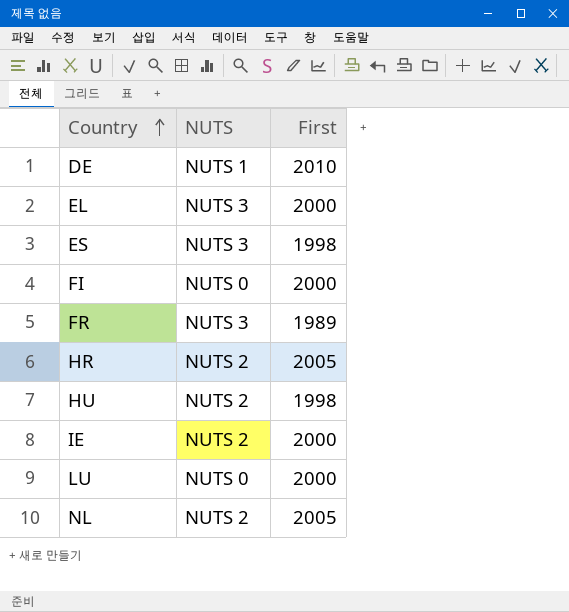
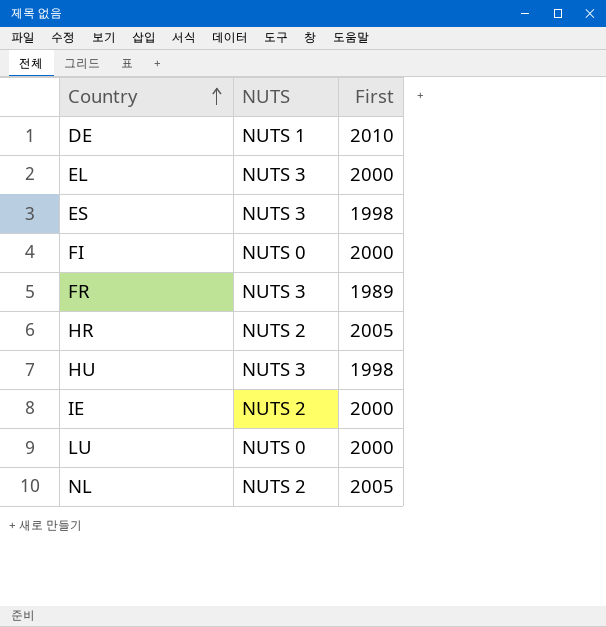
HU | NUTS: NUTS 2 -> NUTS 3

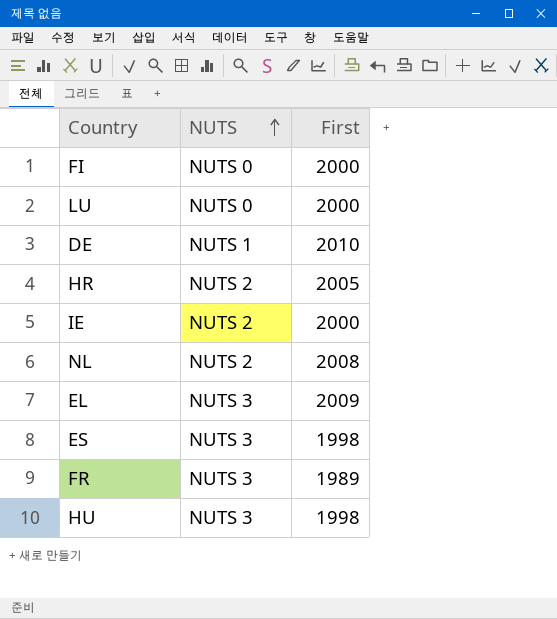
row order: Country ascending -> NUTS ascending
NL | First: 2005 -> 2008
EL | First: 2000 -> 2009

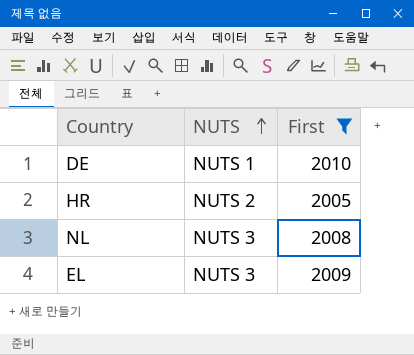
filter: none -> First >= 2005
NL | NUTS: NUTS 2 -> NUTS 3

